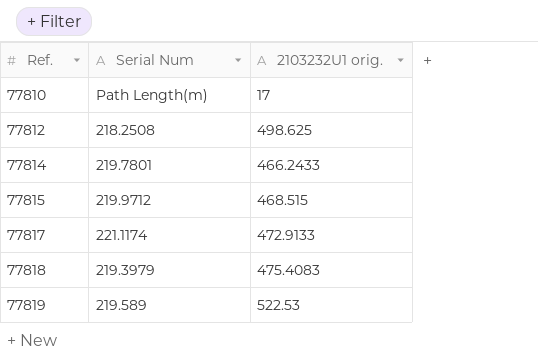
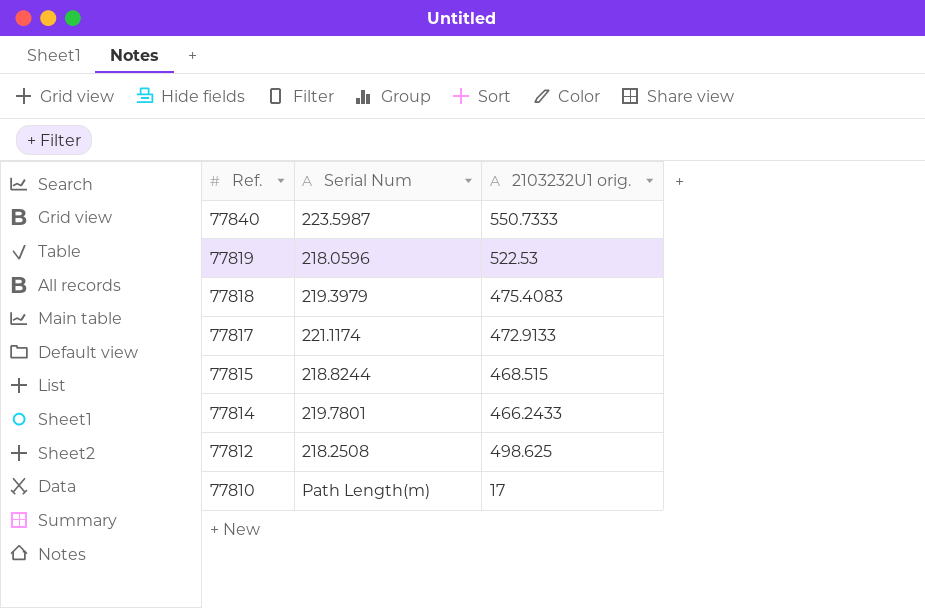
row order: Ref. ascending -> Ref. descending
row 77840: none -> 223.5987 | 550.7333
77819 | Serial Num: 219.589 -> 218.0596
77815 | Serial Num: 219.9712 -> 218.8244

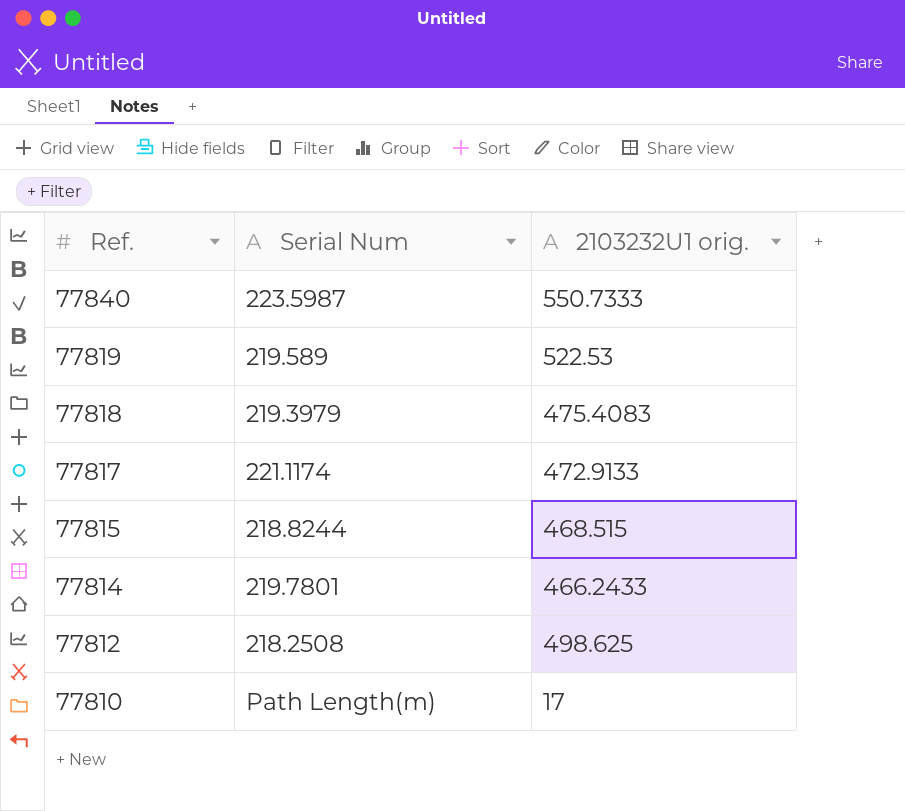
77819 | Serial Num: 218.0596 -> 219.589

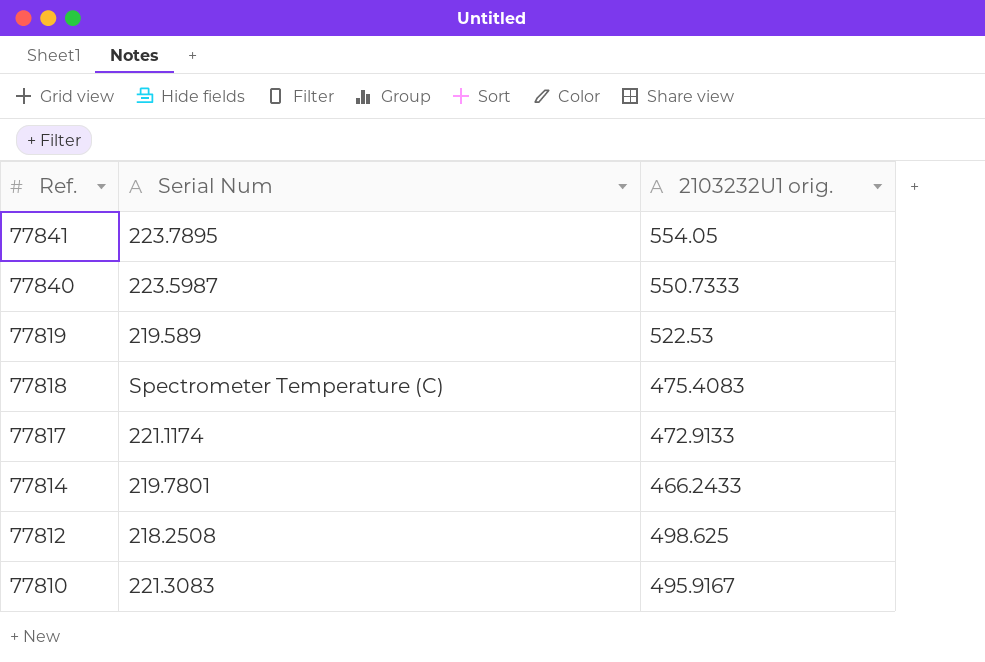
row 77815: 218.8244 | 468.515 -> none
row 77841: none -> 223.7895 | 554.05
77818 | Serial Num: 219.3979 -> Spectrometer Temperature (C)
77810 | Serial Num: Path Length(m) -> 221.3083
77810 | 2103232U1 orig.: 17 -> 495.9167

